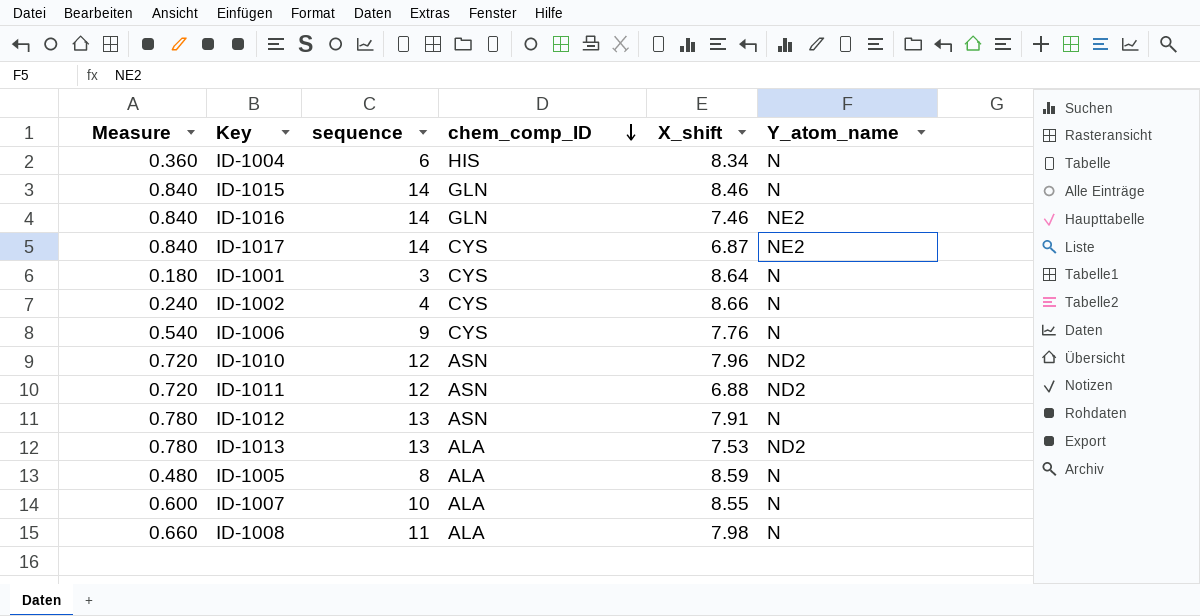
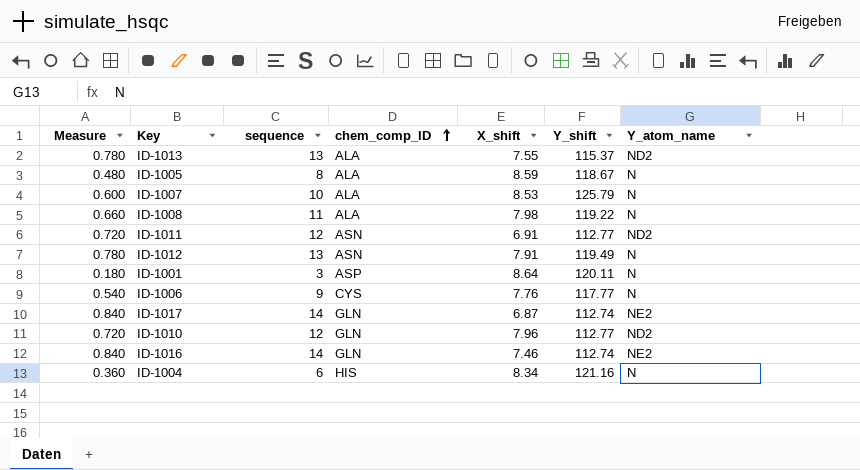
row order: chem_comp_ID descending -> chem_comp_ID ascending
column Y_shift | position: none -> 6
row ID-1015: 0.840 | 14 | GLN | 8.46 | N -> none
row ID-1002: 0.240 | 4 | CYS | 8.66 | N -> none
ID-1013 | X_shift: 7.53 -> 7.55
ID-1007 | X_shift: 8.55 -> 8.53
ID-1011 | X_shift: 6.88 -> 6.91
ID-1001 | chem_comp_ID: CYS -> ASP
ID-1017 | chem_comp_ID: CYS -> GLN
ID-1010 | chem_comp_ID: ASN -> GLN

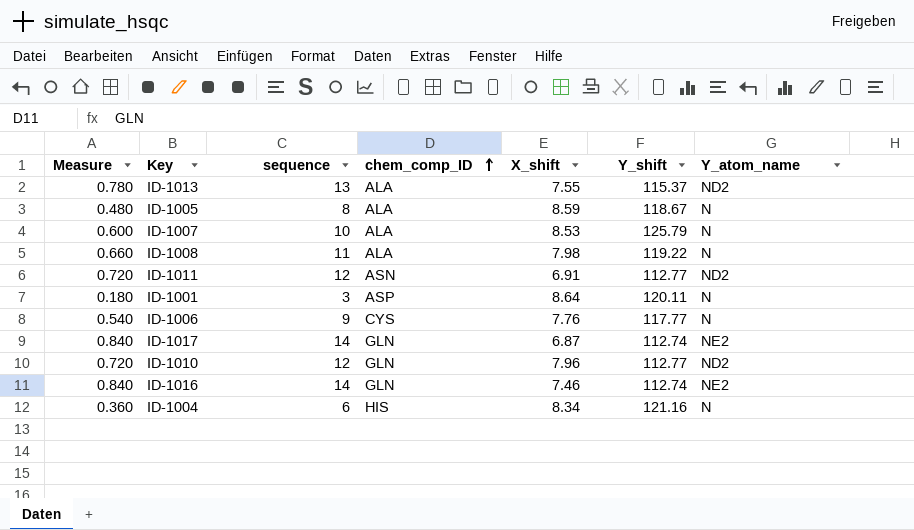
row ID-1012: 0.780 | 13 | ASN | 7.91 | 119.49 | N -> none

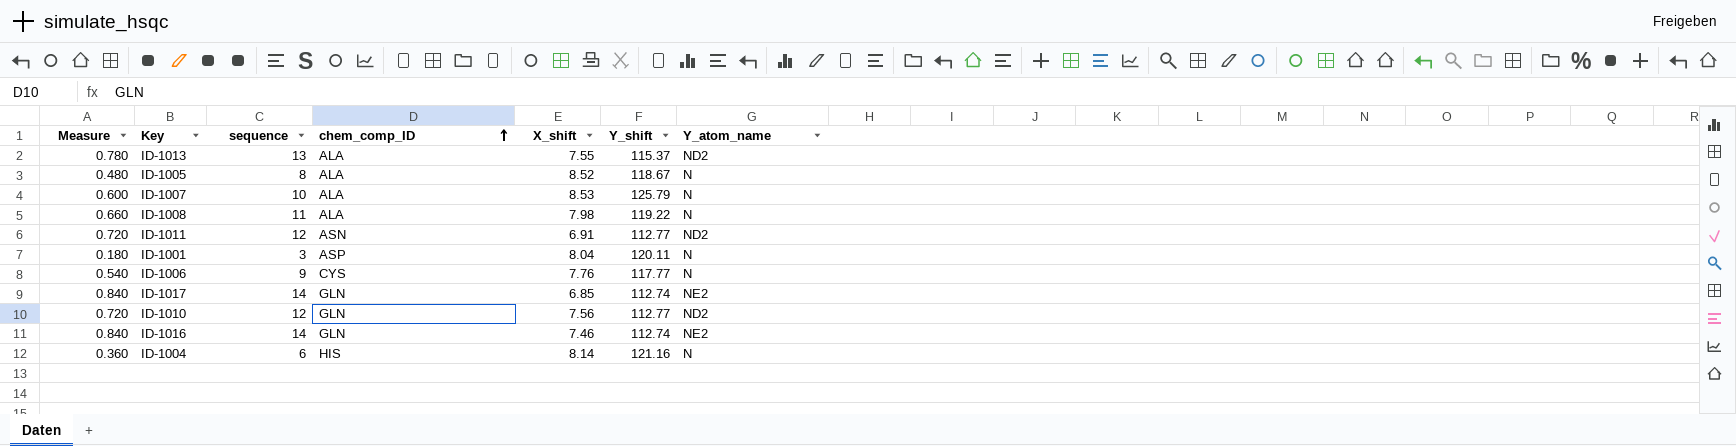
ID-1005 | X_shift: 8.59 -> 8.52
ID-1001 | X_shift: 8.64 -> 8.04
ID-1017 | X_shift: 6.87 -> 6.85
ID-1010 | X_shift: 7.96 -> 7.56
ID-1004 | X_shift: 8.34 -> 8.14

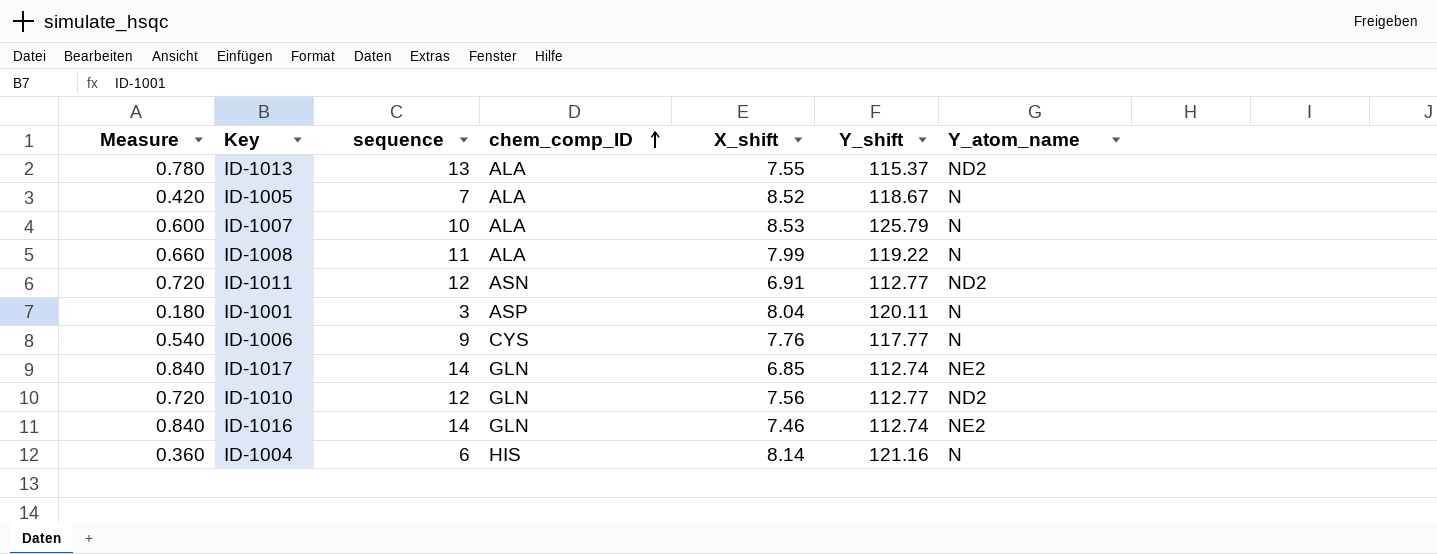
ID-1005 | Measure: 0.480 -> 0.420
ID-1005 | sequence: 8 -> 7
ID-1008 | X_shift: 7.98 -> 7.99

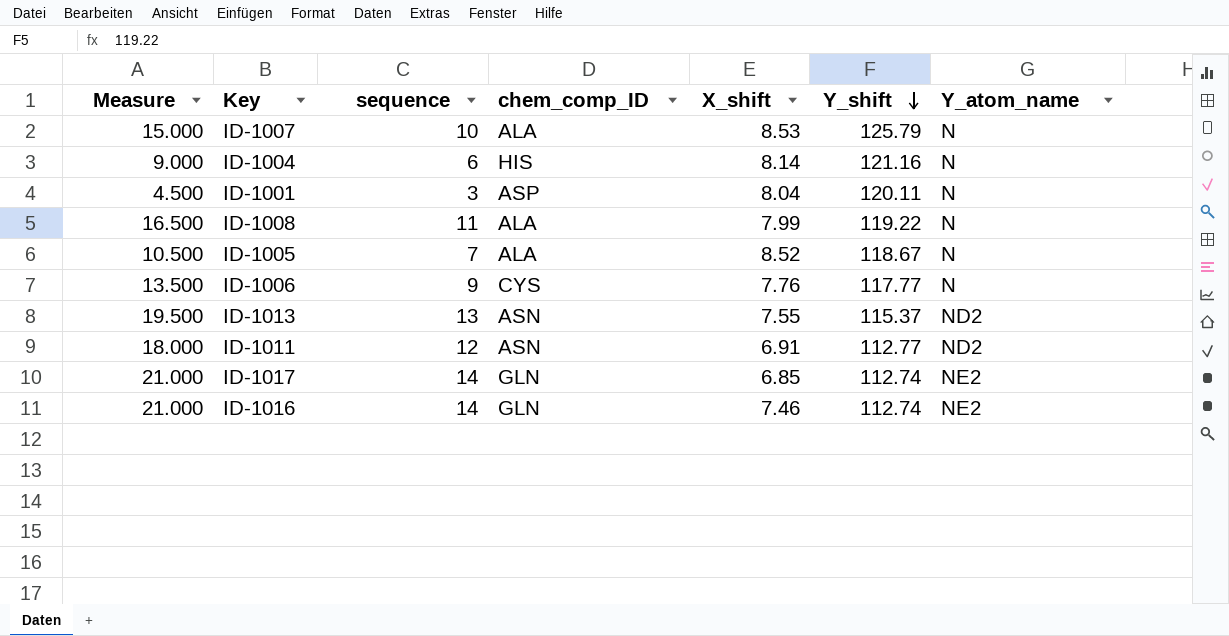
row order: chem_comp_ID ascending -> Y_shift descending
column Measure | formula: [sequence] * 0.06 -> [sequence] * 1.5
row ID-1010: 0.720 | 12 | GLN | 7.56 | 112.77 | ND2 -> none
ID-1013 | chem_comp_ID: ALA -> ASN

